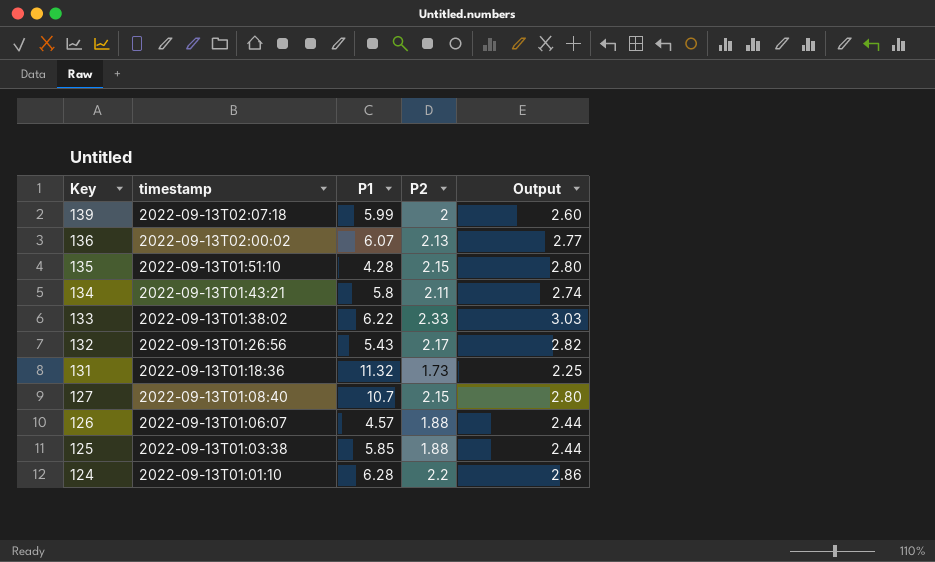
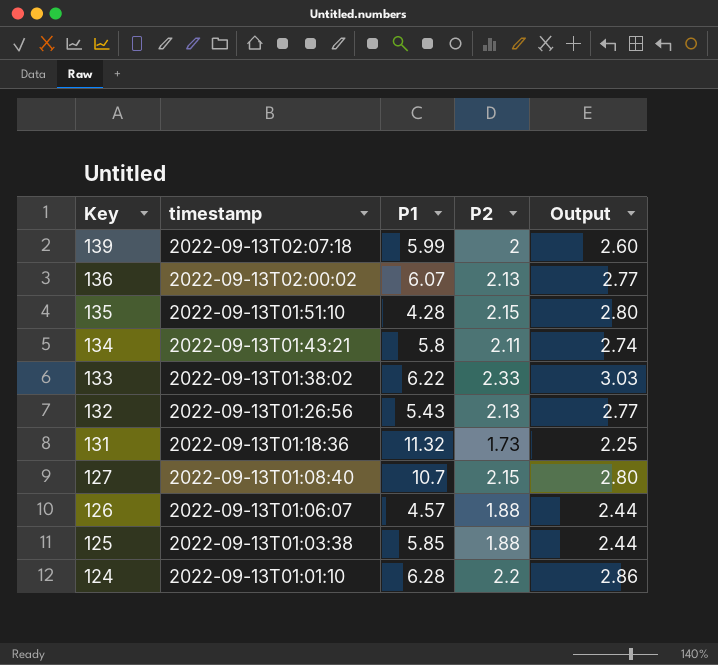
132 | P2: 2.17 -> 2.13
132 | Output: 2.82 -> 2.77

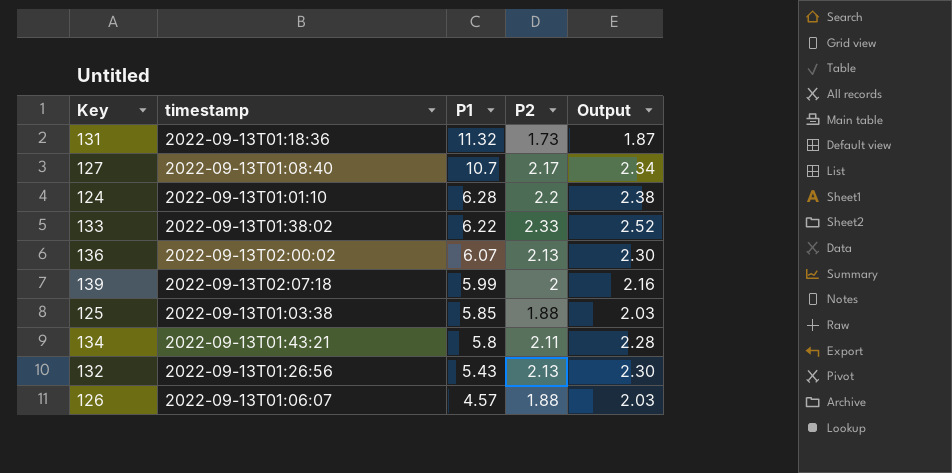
row order: Key descending -> P1 descending
column Output | formula: [P2] * 1.3 -> [P2] * 1.08
row 135: 2022-09-13T01:51:10 | 4.28 | 2.15 | 2.80 -> none
127 | P2: 2.15 -> 2.17

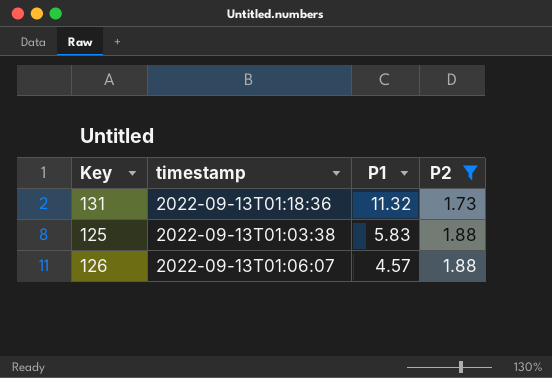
filter: none -> P2 <= 1.88
column Output | formula: [P2] * 1.08 -> none
125 | P1: 5.85 -> 5.83

